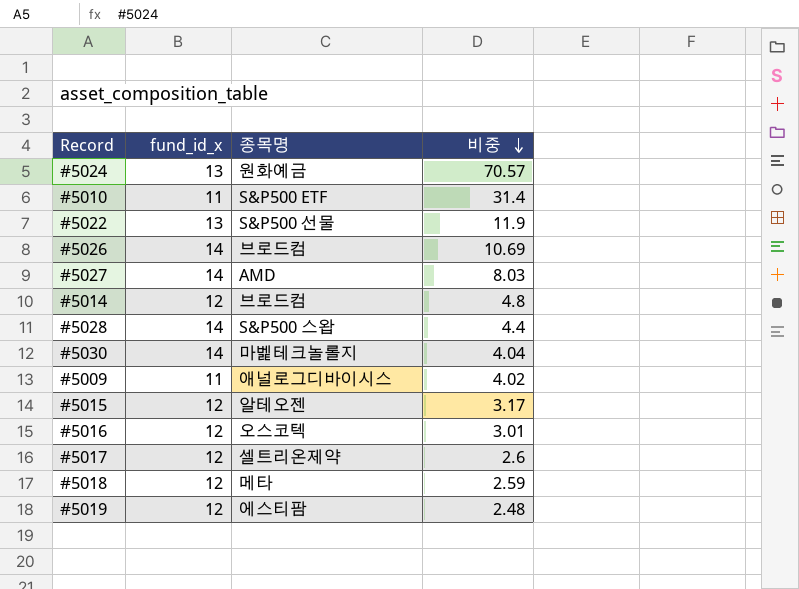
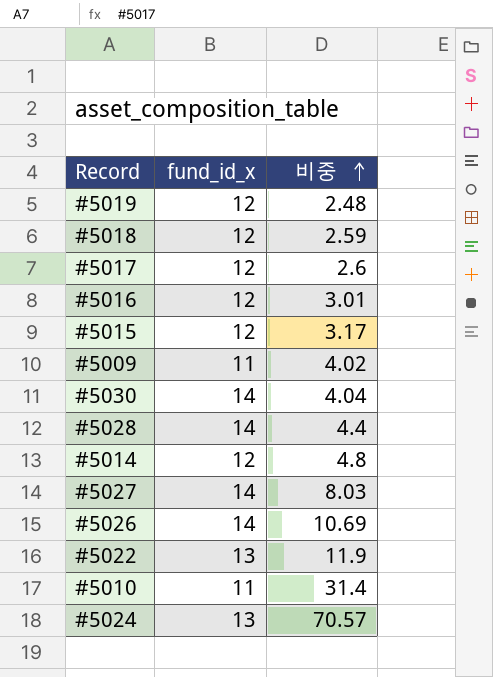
row order: 비중 descending -> 비중 ascending
column 종목명 | position: 3 -> none

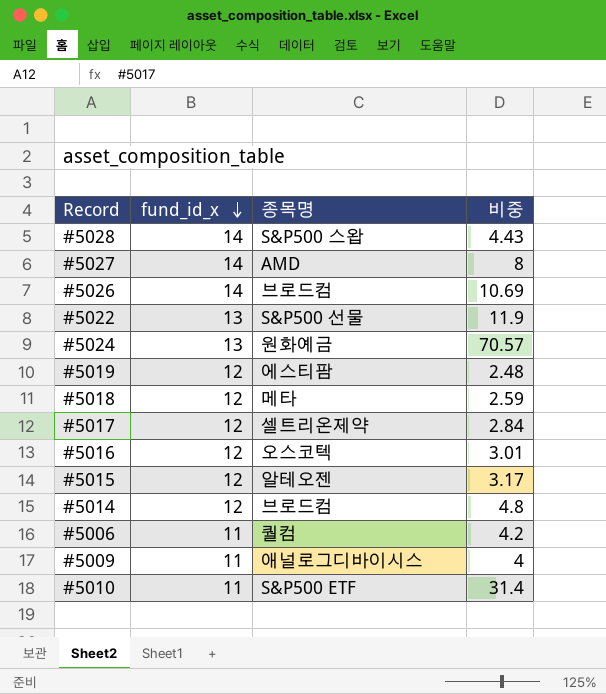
row order: 비중 ascending -> fund_id_x descending
column 종목명 | position: none -> 3
row #5030: 14 | 4.04 -> none
#5028 | 비중: 4.4 -> 4.43
#5027 | 비중: 8.03 -> 8
#5017 | 비중: 2.6 -> 2.84
row #5006: none -> 11 | 퀄컴 | 4.2
#5009 | 비중: 4.02 -> 4

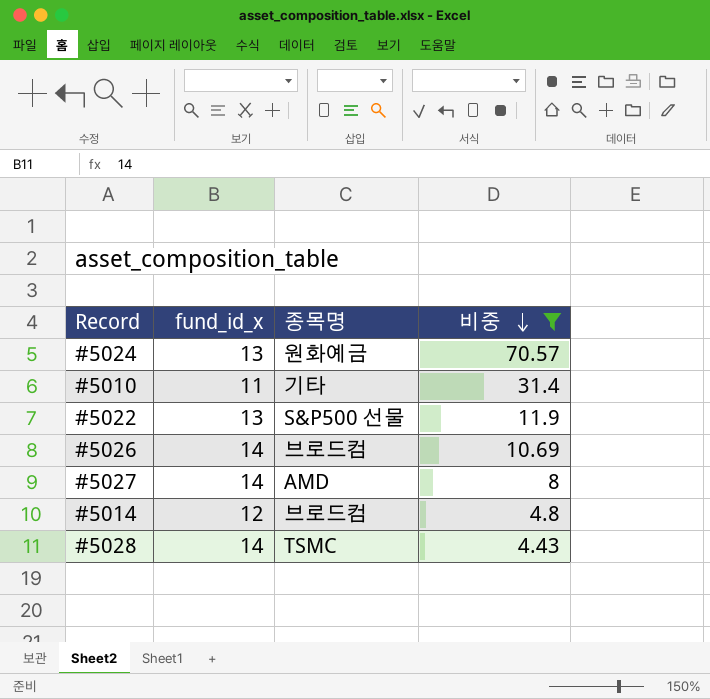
filter: none -> 비중 >= 4.43
row order: fund_id_x descending -> 비중 descending
#5010 | 종목명: S&P500 ETF -> 기타
#5028 | 종목명: S&P500 스왑 -> TSMC

